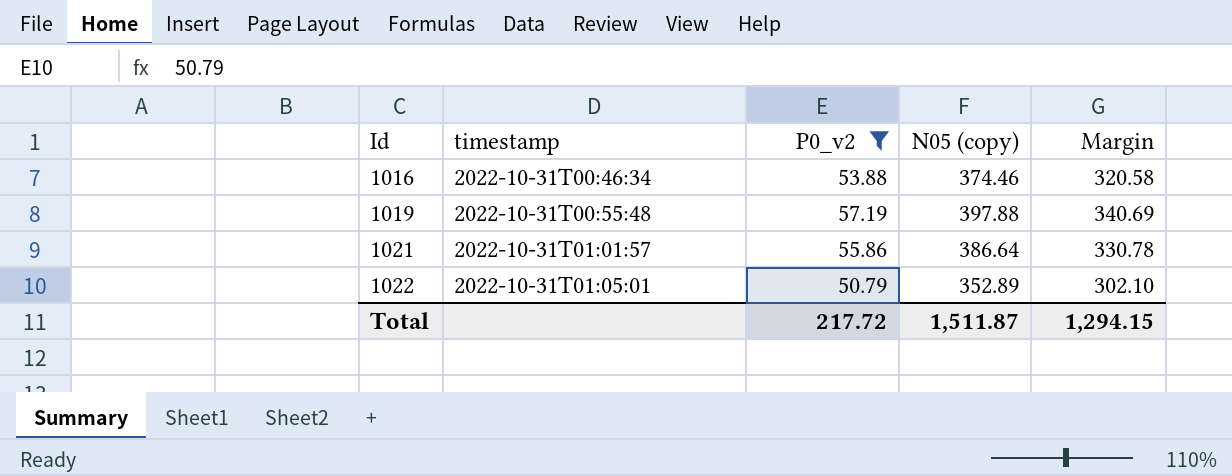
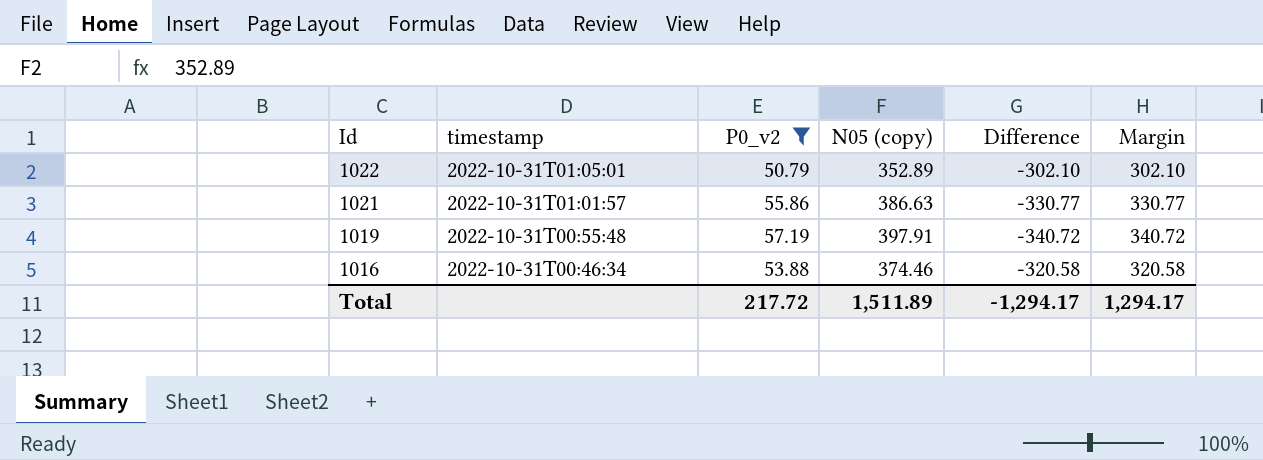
row order: Id ascending -> Id descending
column Difference | formula: none -> [P0_v2] - [N05 (copy)]
1021 | N05 (copy): 386.64 -> 386.63
1021 | Margin: 330.78 -> 330.77
1019 | N05 (copy): 397.88 -> 397.91
1019 | Margin: 340.69 -> 340.72
Total | N05 (copy): 1,511.87 -> 1,511.89
Total | Margin: 1,294.15 -> 1,294.17

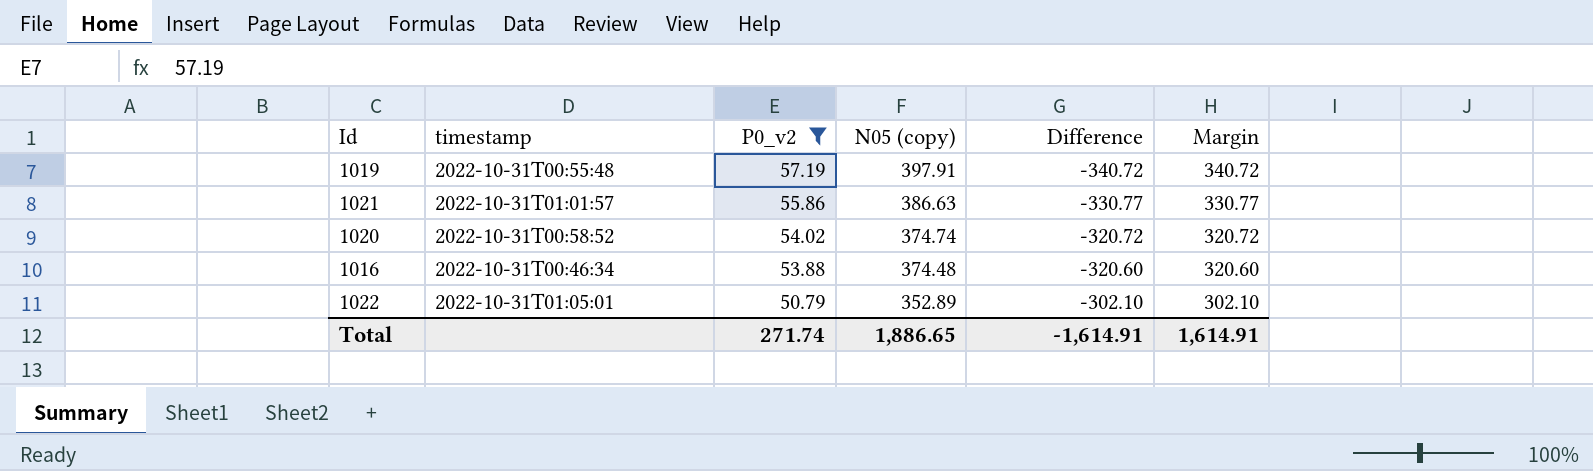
row order: Id descending -> P0_v2 descending
row 1020: none -> 2022-10-31T00:58:52 | 54.02 | 374.74 | -320.72 | 320.72
1016 | N05 (copy): 374.46 -> 374.48
1016 | Difference: -320.58 -> -320.60
1016 | Margin: 320.58 -> 320.60
Total | P0_v2: 217.72 -> 271.74
Total | N05 (copy): 1,511.89 -> 1,886.65
Total | Difference: -1,294.17 -> -1,614.91
Total | Margin: 1,294.17 -> 1,614.91

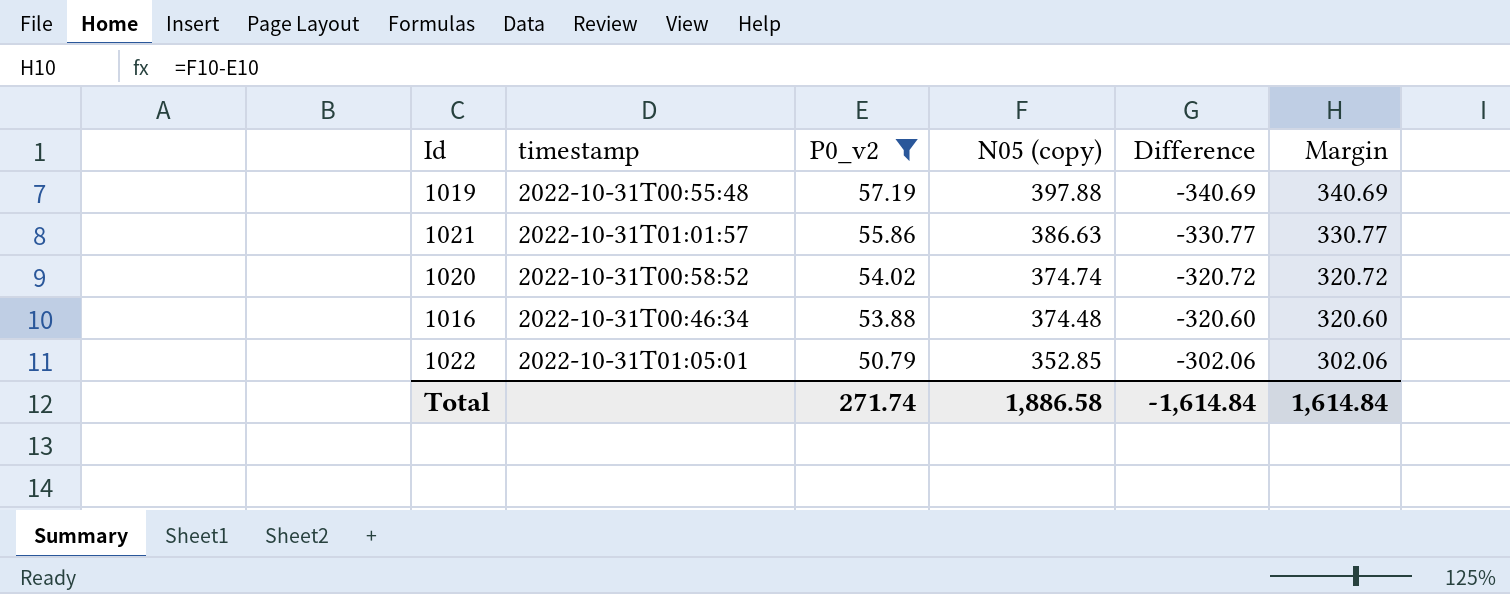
1019 | N05 (copy): 397.91 -> 397.88
1019 | Difference: -340.72 -> -340.69
1019 | Margin: 340.72 -> 340.69
1022 | N05 (copy): 352.89 -> 352.85
1022 | Difference: -302.10 -> -302.06
1022 | Margin: 302.10 -> 302.06
Total | N05 (copy): 1,886.65 -> 1,886.58
Total | Difference: -1,614.91 -> -1,614.84
Total | Margin: 1,614.91 -> 1,614.84

